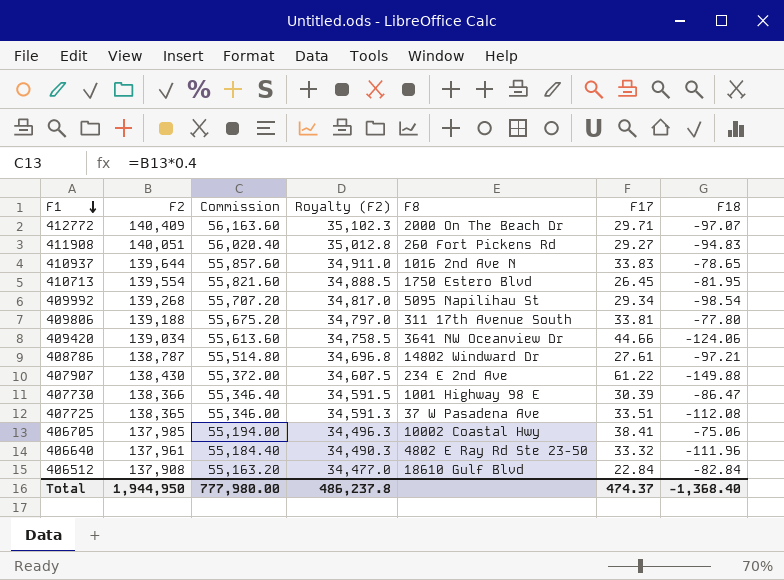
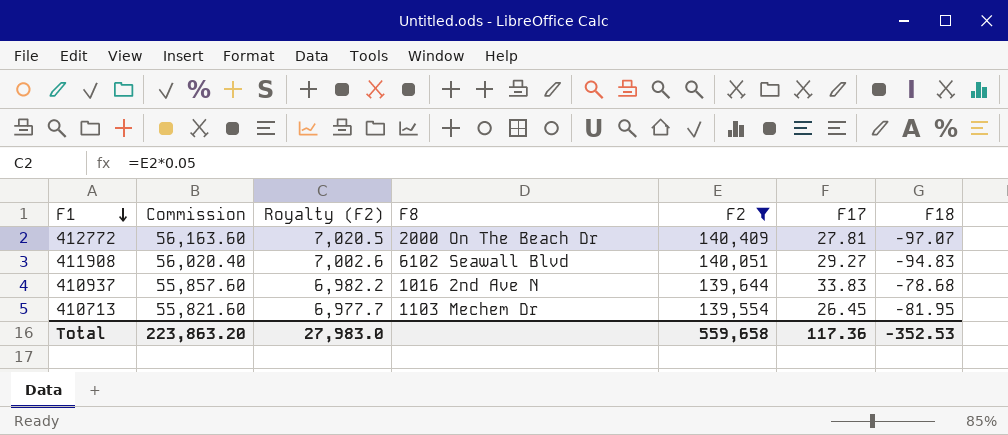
filter: none -> F2 >= 139,554
column Royalty (F2) | formula: [F2] * 0.25 -> [F2] * 0.05
column F2 | position: 2 -> 5
412772 | F17: 29.71 -> 27.81
411908 | F8: 260 Fort Pickens Rd -> 6102 Seawall Blvd
410937 | F18: -78.65 -> -78.68
410713 | F8: 1750 Estero Blvd -> 1103 Mechem Dr
Total | Commission: 777,980.00 -> 223,863.20
Total | Royalty (F2): 486,237.8 -> 27,983.0
Total | F2: 1,944,950 -> 559,658
Total | F17: 474.37 -> 117.36
Total | F18: -1,368.40 -> -352.53

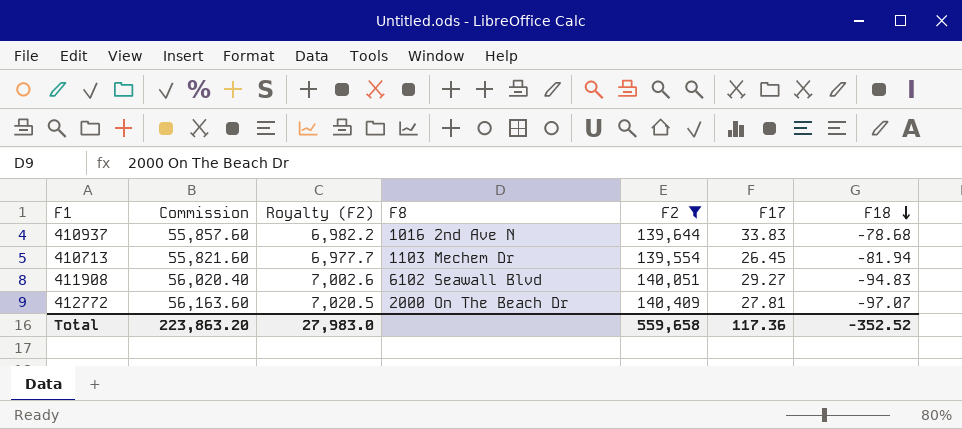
row order: F1 descending -> F18 descending
410713 | F18: -81.95 -> -81.94
Total | F18: -352.53 -> -352.52

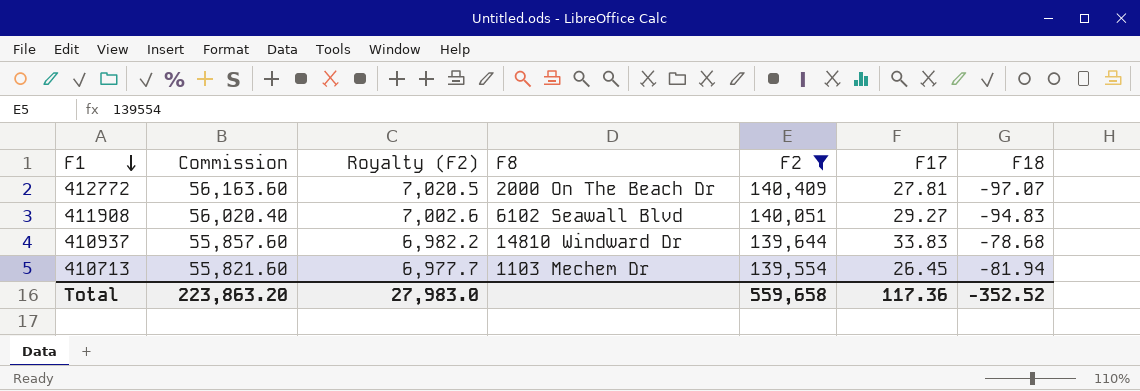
row order: F18 descending -> F1 descending
410937 | F8: 1016 2nd Ave N -> 14810 Windward Dr

